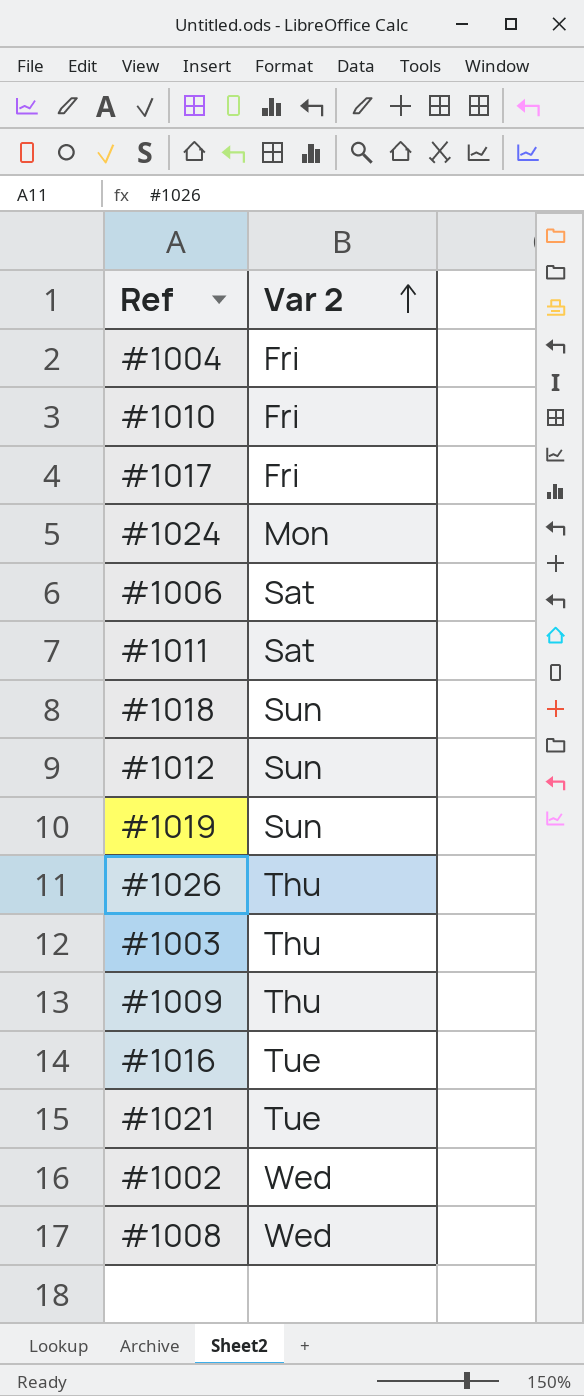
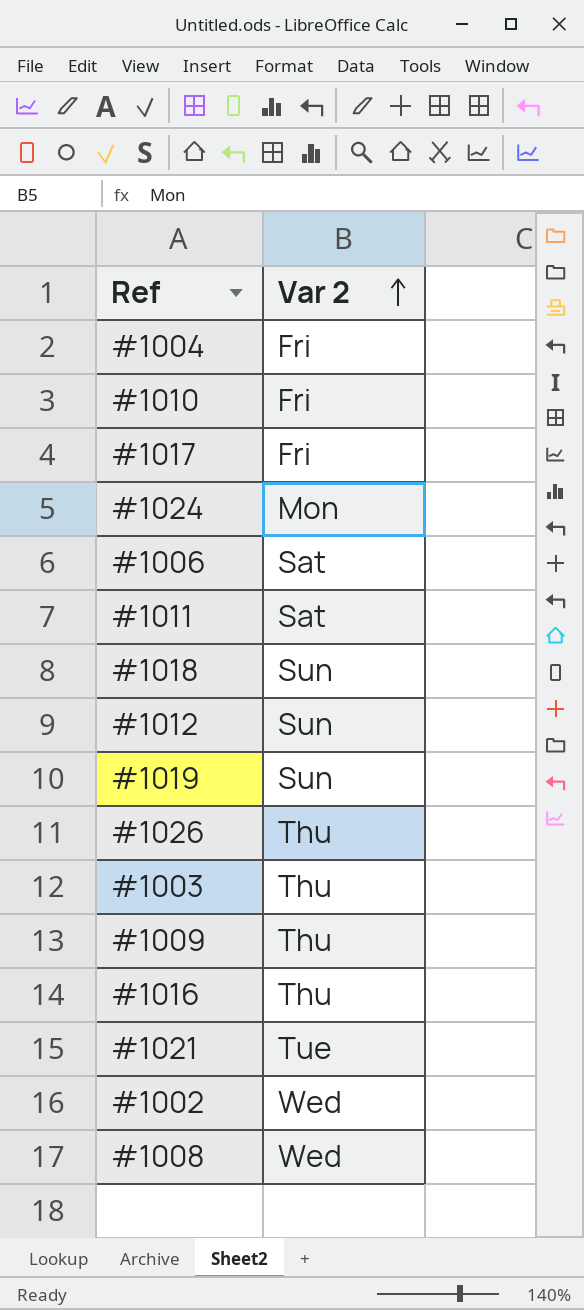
#1016 | Var 2: Tue -> Thu

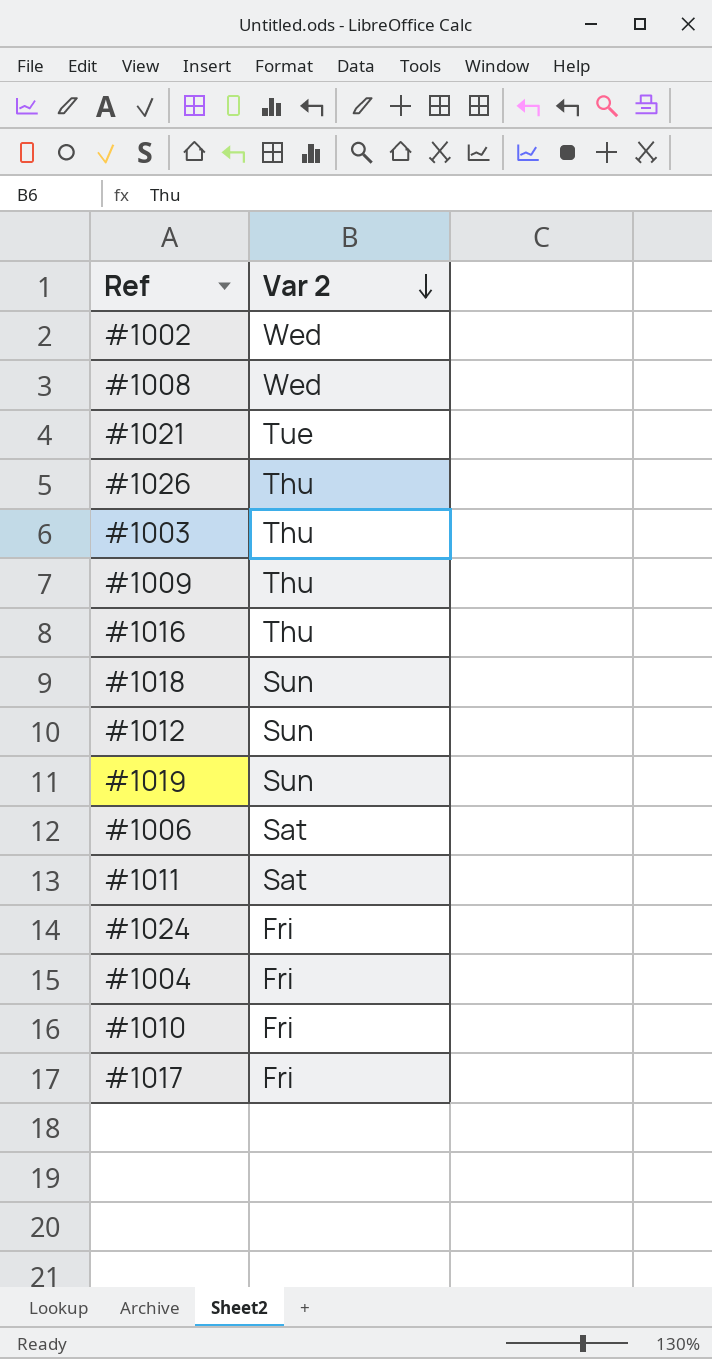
row order: Var 2 ascending -> Var 2 descending
#1024 | Var 2: Mon -> Fri

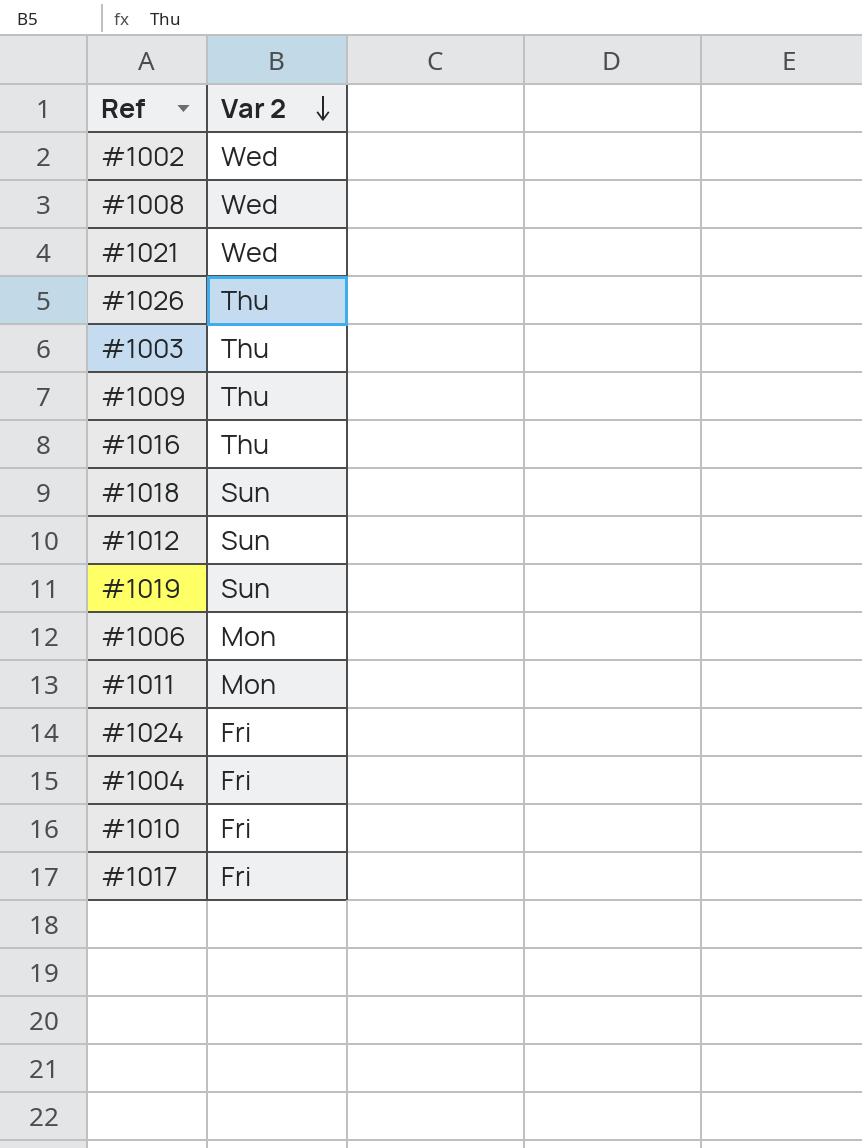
#1021 | Var 2: Tue -> Wed
#1006 | Var 2: Sat -> Mon
#1011 | Var 2: Sat -> Mon

